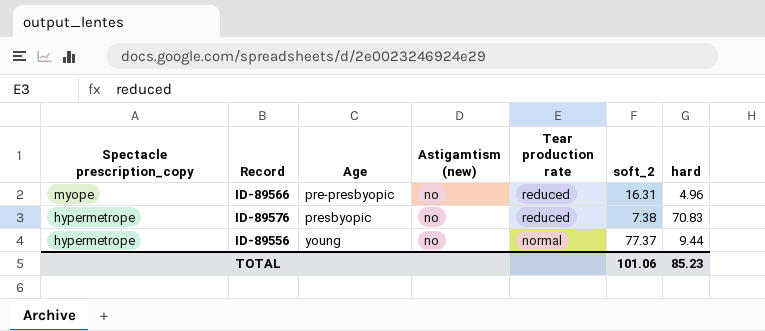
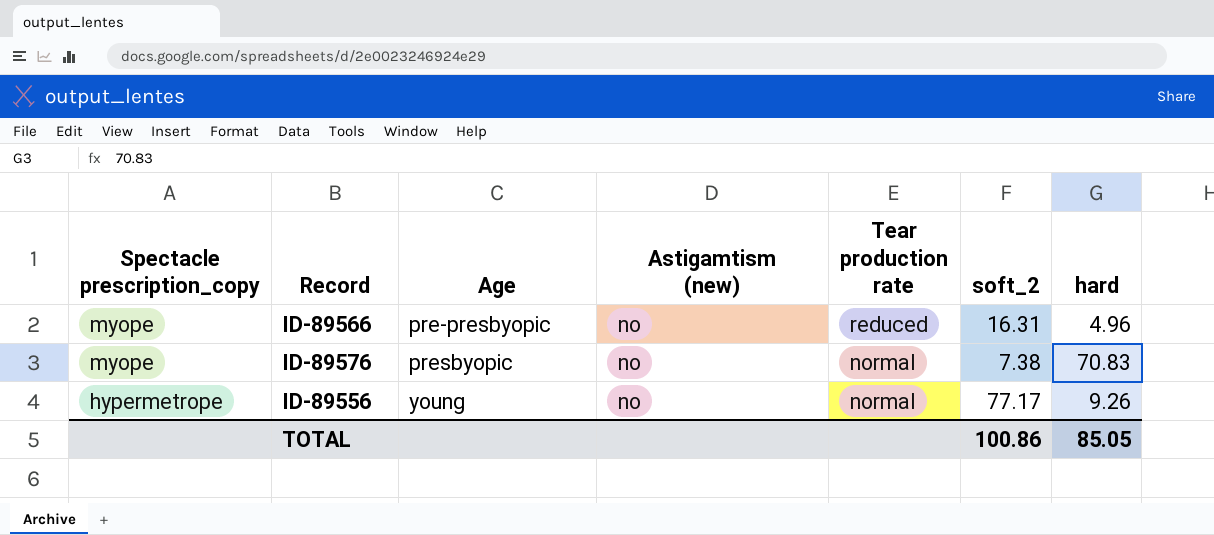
ID-89576 | Spectacle prescription_copy: hypermetrope -> myope
ID-89576 | Tear production rate: reduced -> normal
ID-89556 | soft_2: 77.37 -> 77.17
ID-89556 | hard: 9.44 -> 9.26
TOTAL | soft_2: 101.06 -> 100.86
TOTAL | hard: 85.23 -> 85.05

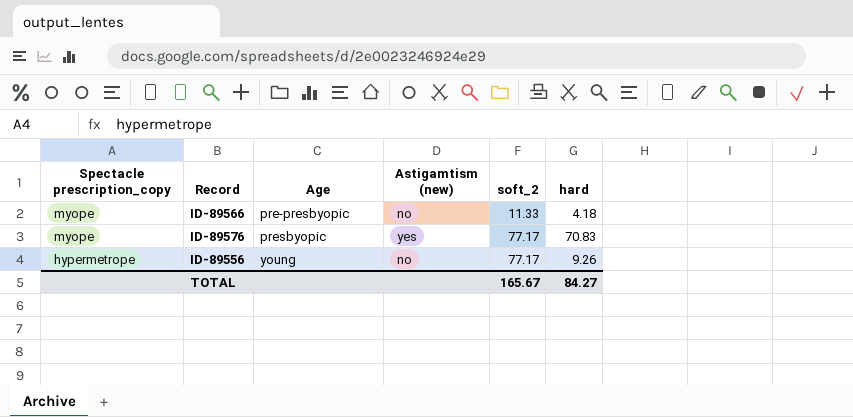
column Tear production rate | position: 5 -> none
ID-89566 | soft_2: 16.31 -> 11.33
ID-89566 | hard: 4.96 -> 4.18
ID-89576 | Astigamtism (new): no -> yes
ID-89576 | soft_2: 7.38 -> 77.17
TOTAL | soft_2: 100.86 -> 165.67
TOTAL | hard: 85.05 -> 84.27

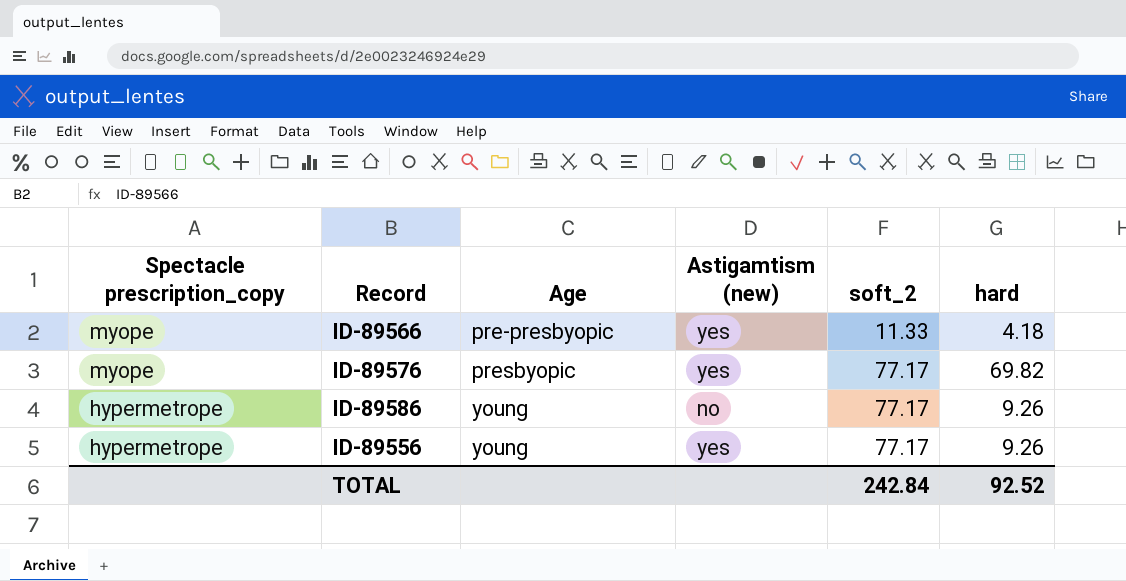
ID-89566 | Astigamtism (new): no -> yes
ID-89576 | hard: 70.83 -> 69.82
row ID-89586: none -> hypermetrope | young | no | 77.17 | 9.26
ID-89556 | Astigamtism (new): no -> yes
TOTAL | soft_2: 165.67 -> 242.84
TOTAL | hard: 84.27 -> 92.52

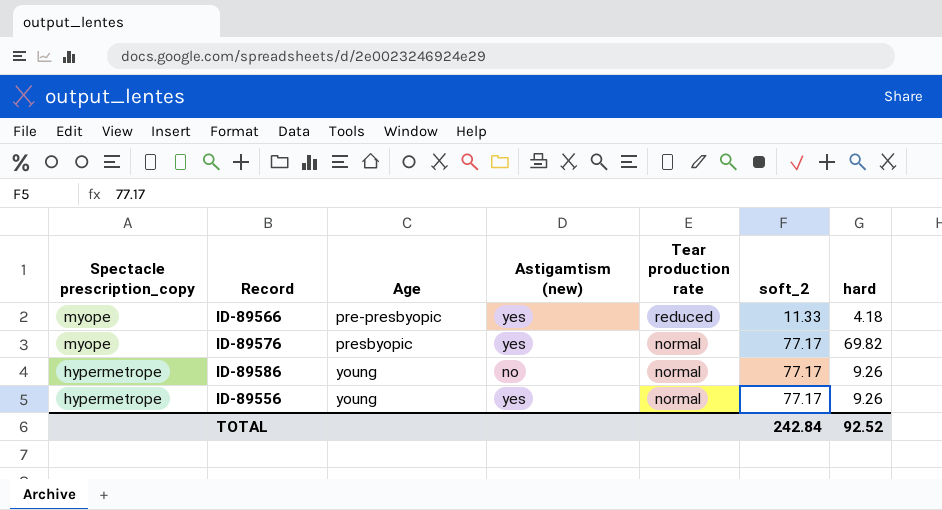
column Tear production rate | position: none -> 5

